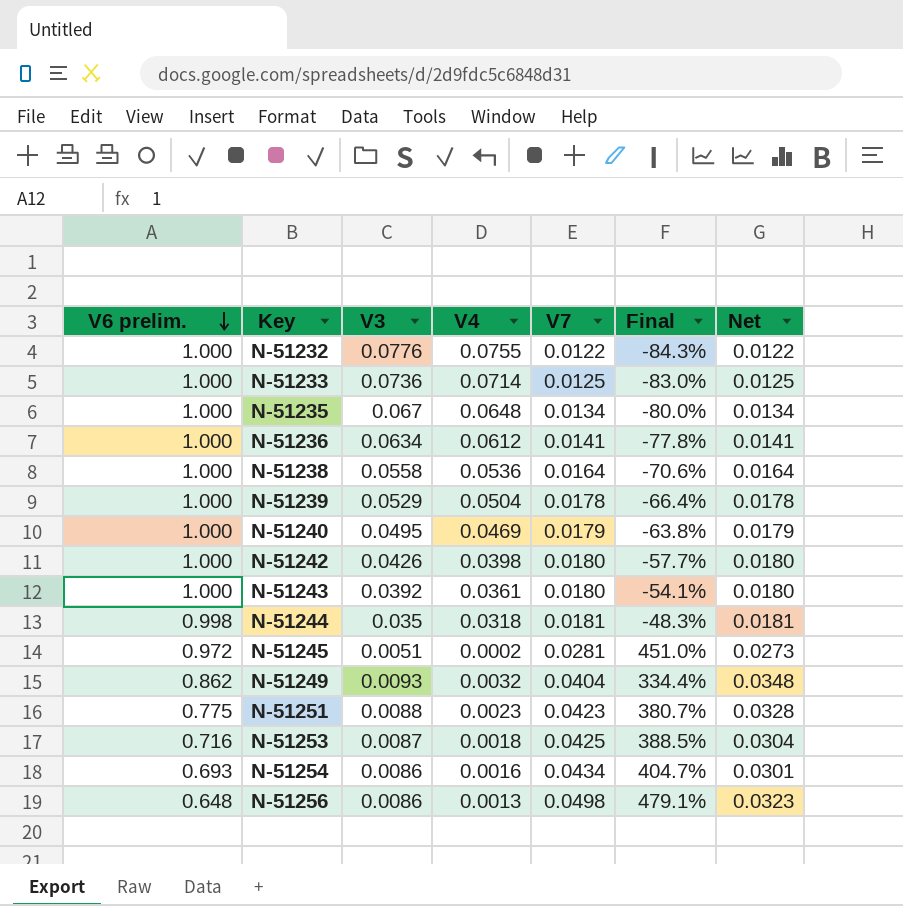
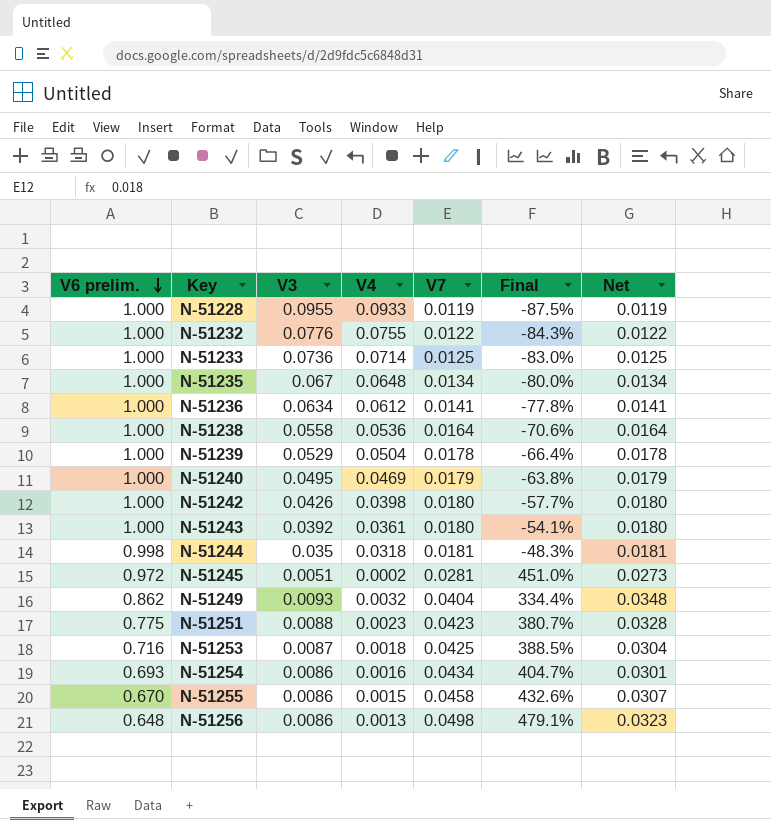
row N-51228: none -> 1.000 | 0.0955 | 0.0933 | 0.0119 | -87.5% | 0.0119
row N-51255: none -> 0.670 | 0.0086 | 0.0015 | 0.0458 | 432.6% | 0.0307

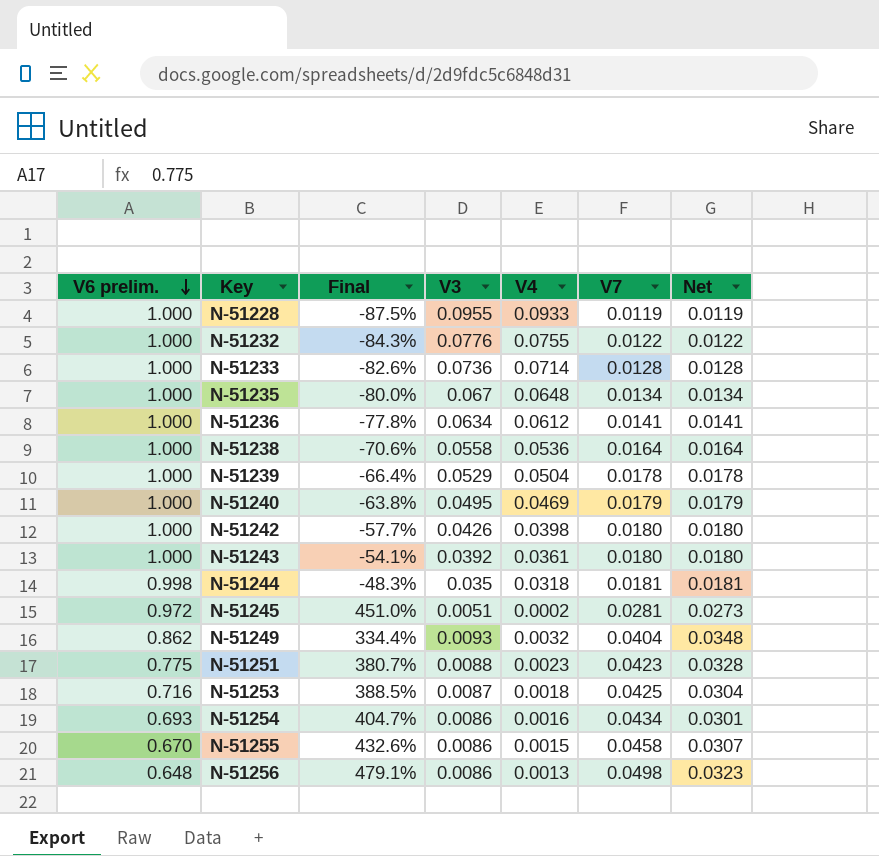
column Final | position: 6 -> 3
N-51233 | Final: -83.0% -> -82.6%
N-51233 | V7: 0.0125 -> 0.0128
N-51233 | Net: 0.0125 -> 0.0128

